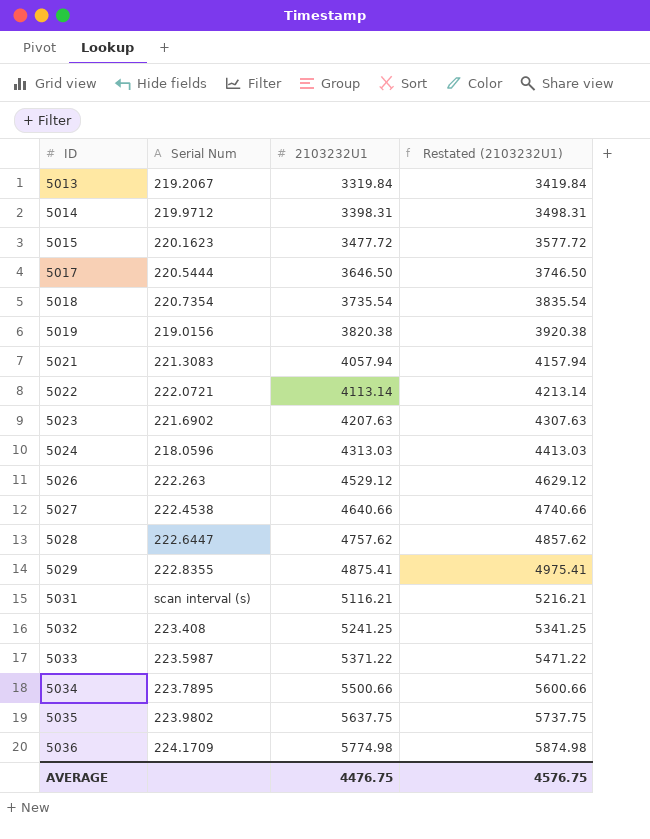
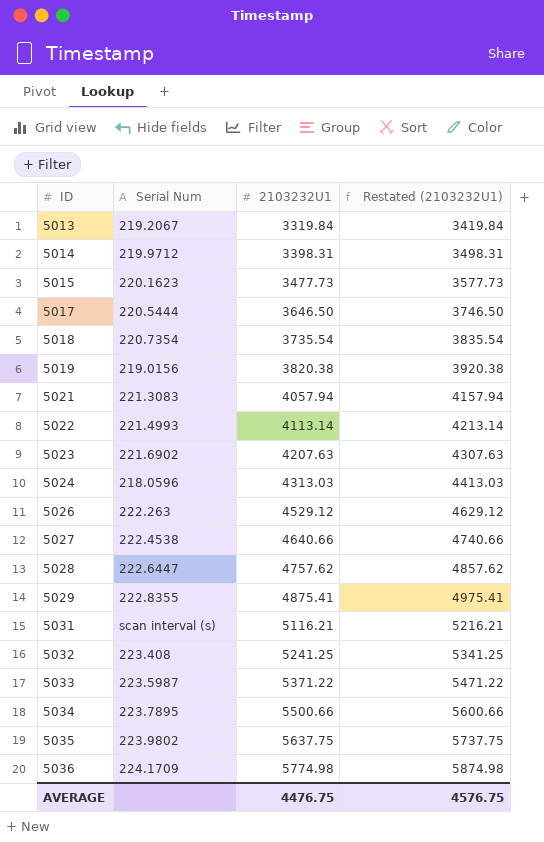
5015 | 2103232U1: 3477.72 -> 3477.73
5015 | Restated (2103232U1): 3577.72 -> 3577.73
5022 | Serial Num: 222.0721 -> 221.4993

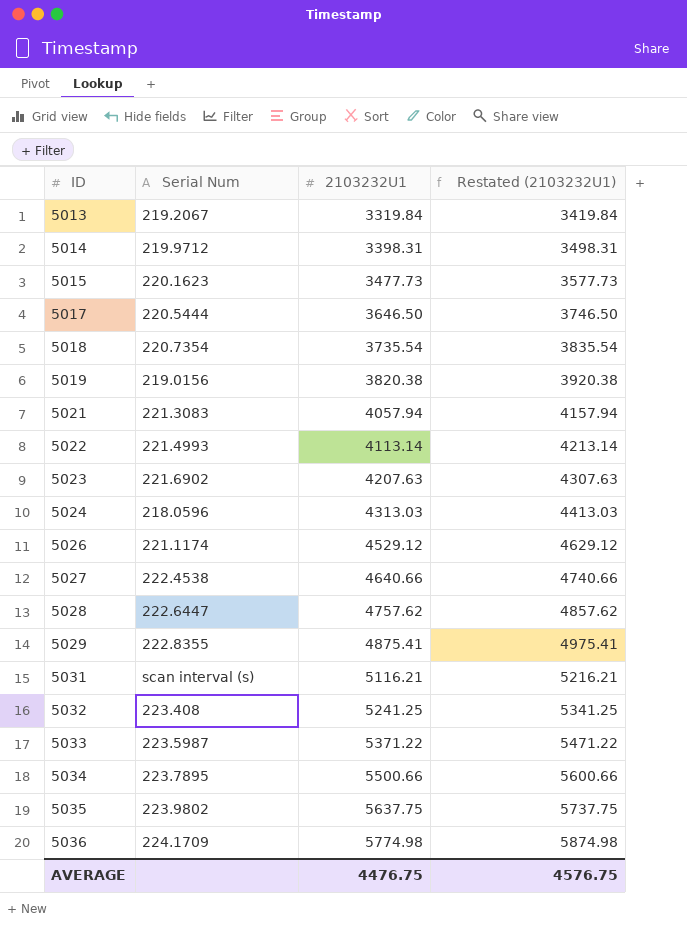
5026 | Serial Num: 222.263 -> 221.1174

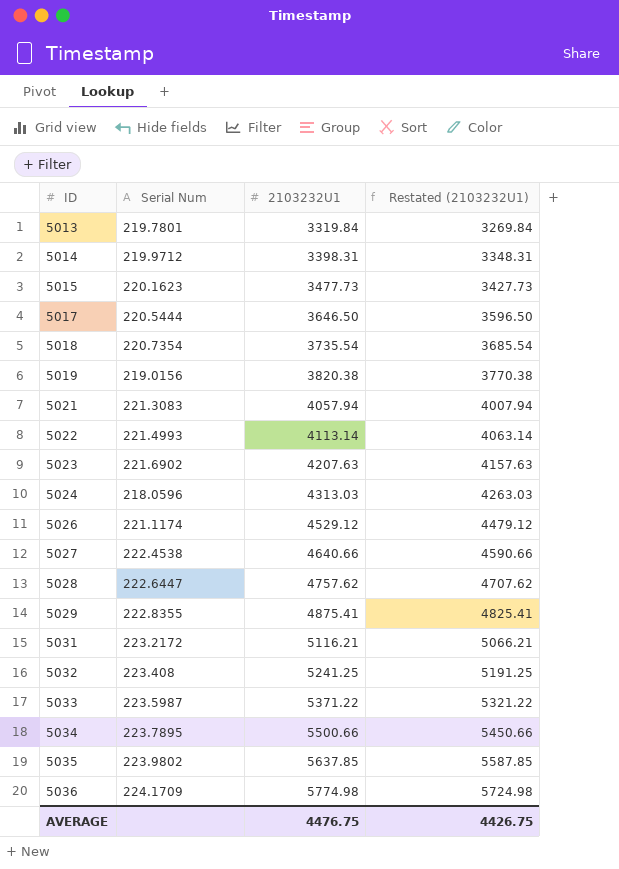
column Restated (2103232U1) | formula: [2103232U1] + 100 -> [2103232U1] - 50
5013 | Serial Num: 219.2067 -> 219.7801
5031 | Serial Num: scan interval (s) -> 223.2172
5035 | 2103232U1: 5637.75 -> 5637.85
AVERAGE | Restated (2103232U1): 4576.75 -> 4426.75

